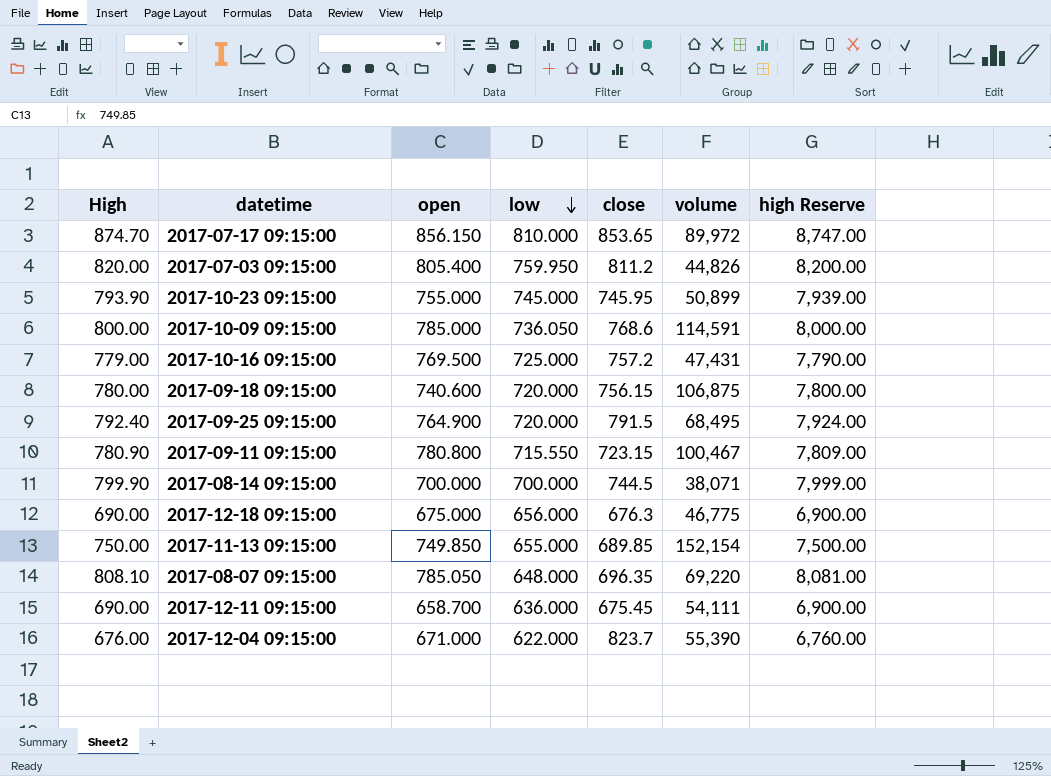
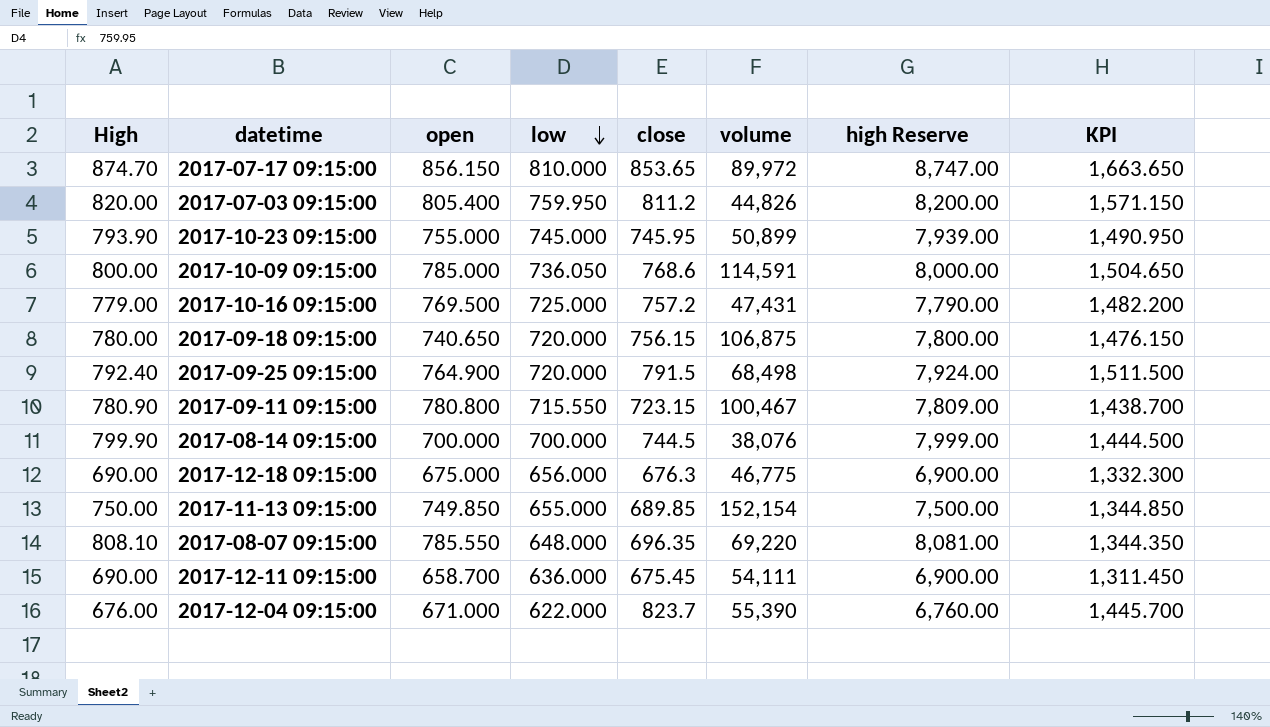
column KPI | formula: none -> [low] + [close]
2017-09-18 09:15:00 | open: 740.600 -> 740.650
2017-09-25 09:15:00 | volume: 68,495 -> 68,498
2017-08-14 09:15:00 | volume: 38,071 -> 38,076
2017-08-07 09:15:00 | open: 785.050 -> 785.550

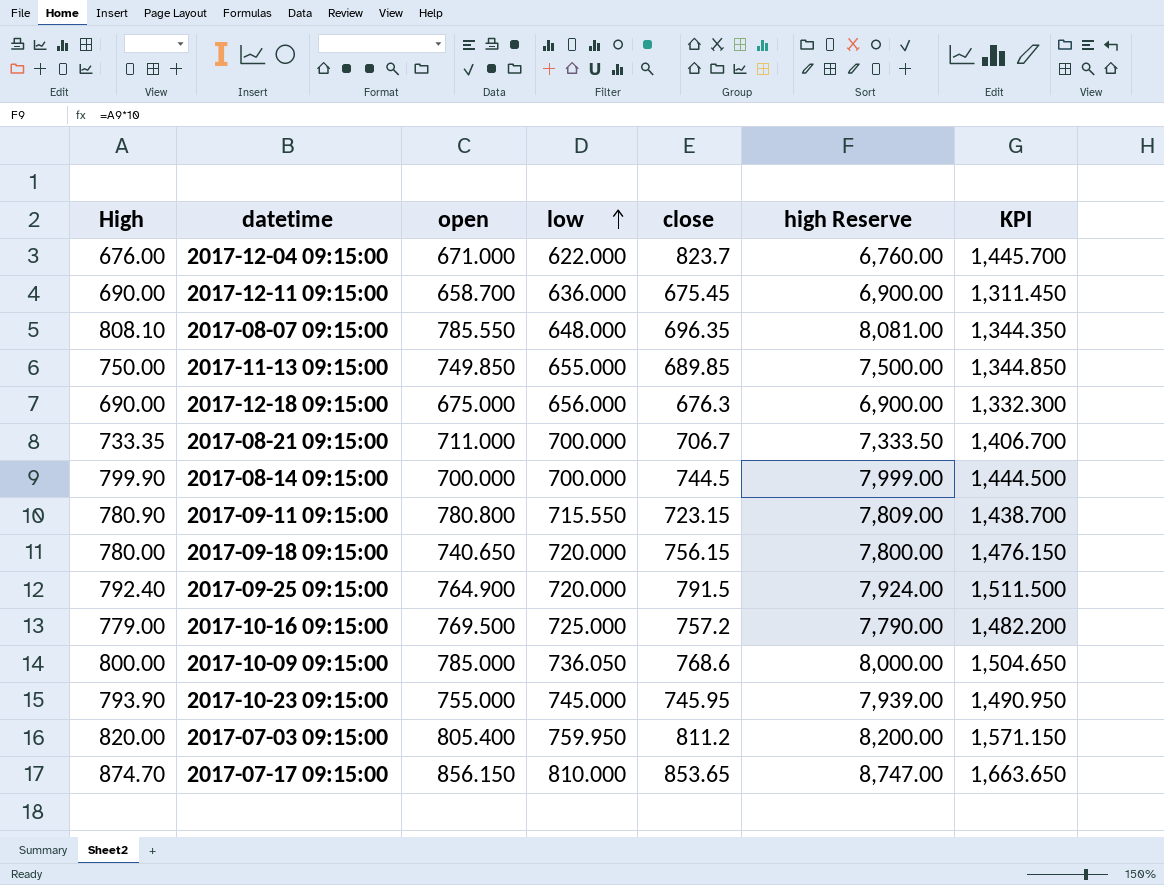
row order: low descending -> low ascending
column volume | position: 6 -> none
row 2017-08-21 09:15:00: none -> 733.35 | 711.000 | 700.000 | 706.7 | 7,333.50 | 1,406.700

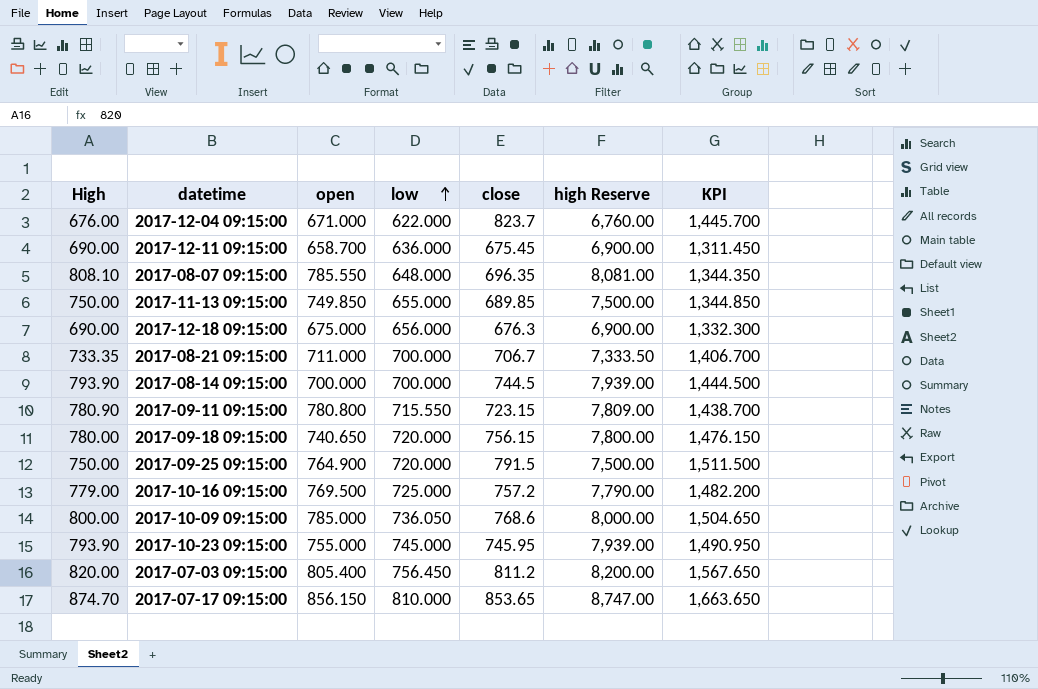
2017-08-14 09:15:00 | High: 799.90 -> 793.90
2017-08-14 09:15:00 | high Reserve: 7,999.00 -> 7,939.00
2017-09-25 09:15:00 | High: 792.40 -> 750.00
2017-09-25 09:15:00 | high Reserve: 7,924.00 -> 7,500.00
2017-07-03 09:15:00 | low: 759.950 -> 756.450
2017-07-03 09:15:00 | KPI: 1,571.150 -> 1,567.650

